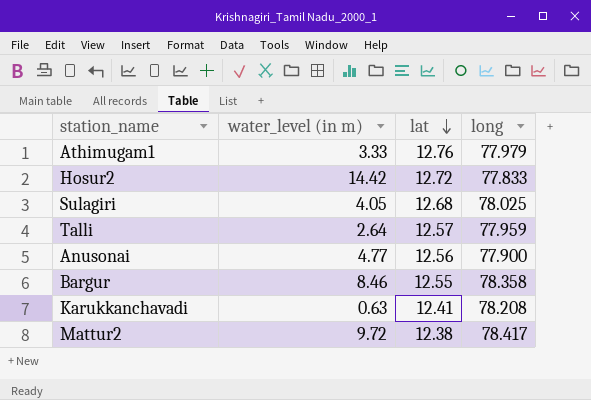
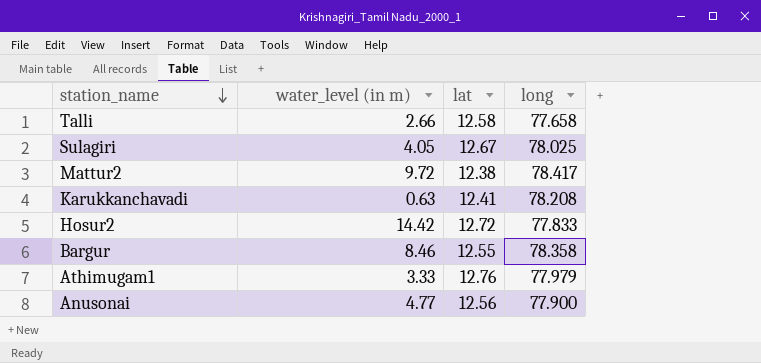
row order: lat descending -> station_name descending
Talli | water_level (in m): 2.64 -> 2.66
Talli | lat: 12.57 -> 12.58
Talli | long: 77.959 -> 77.658
Sulagiri | lat: 12.68 -> 12.67

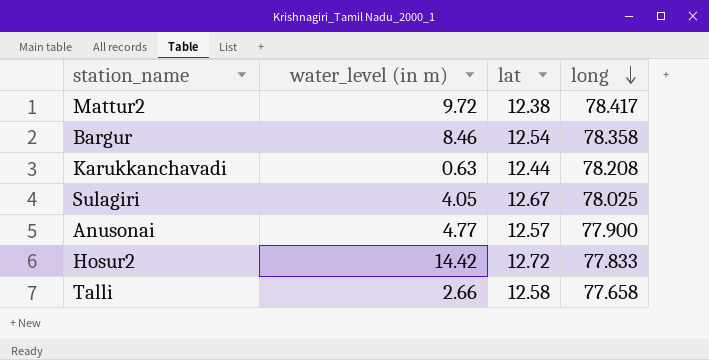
row order: station_name descending -> long descending
row Athimugam1: 3.33 | 12.76 | 77.979 -> none
Bargur | lat: 12.55 -> 12.54
Karukkanchavadi | lat: 12.41 -> 12.44
Anusonai | lat: 12.56 -> 12.57

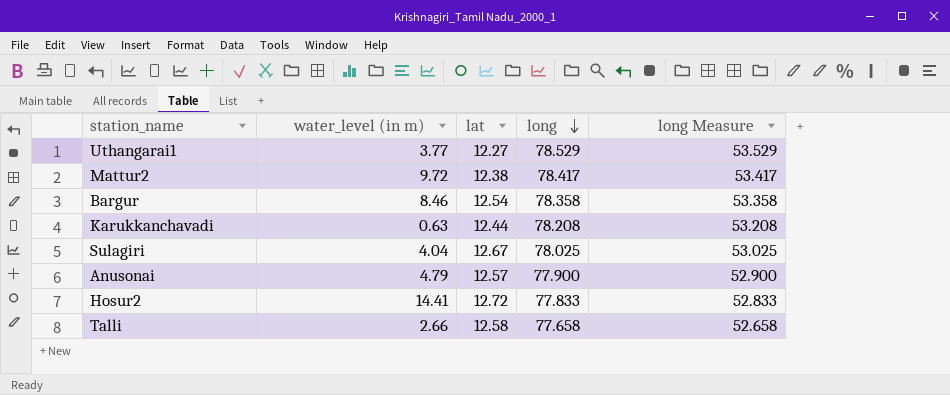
column long Measure | formula: none -> [long] - 25
row Uthangarai1: none -> 3.77 | 12.27 | 78.529 | 53.529
Sulagiri | water_level (in m): 4.05 -> 4.04
Anusonai | water_level (in m): 4.77 -> 4.79
Hosur2 | water_level (in m): 14.42 -> 14.41

